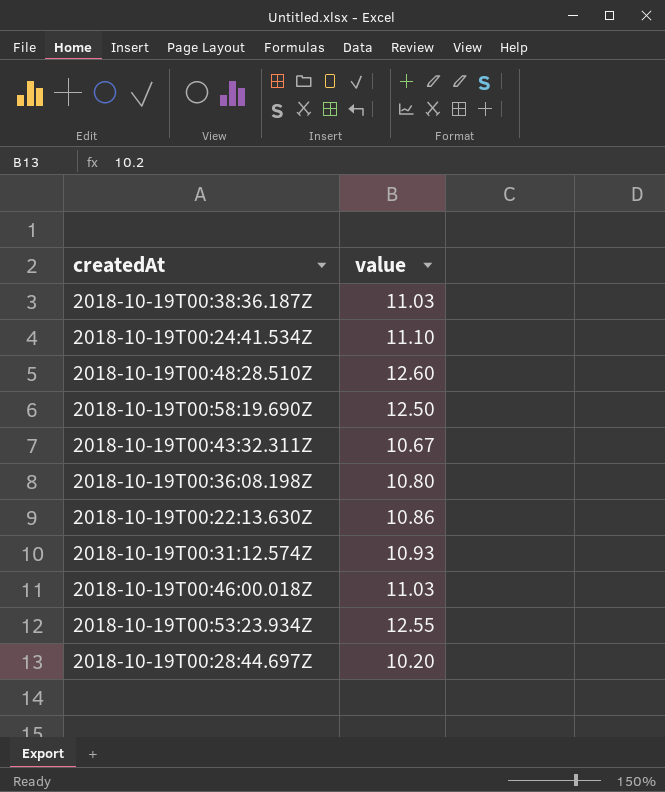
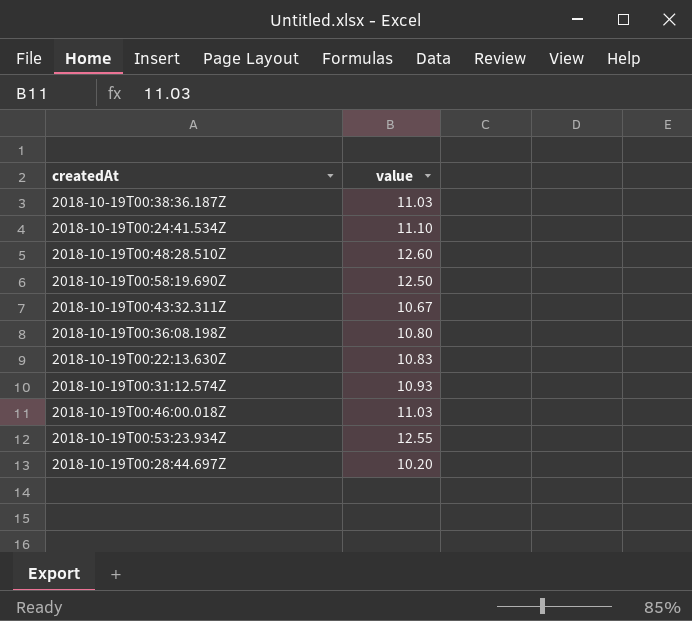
2018-10-19T00:22:13.630Z | value: 10.86 -> 10.83

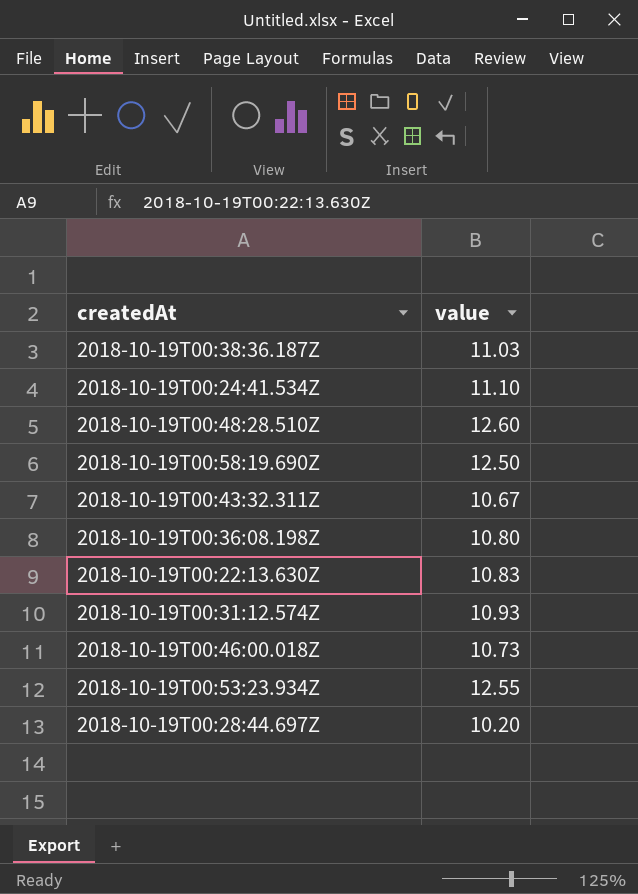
2018-10-19T00:46:00.018Z | value: 11.03 -> 10.73

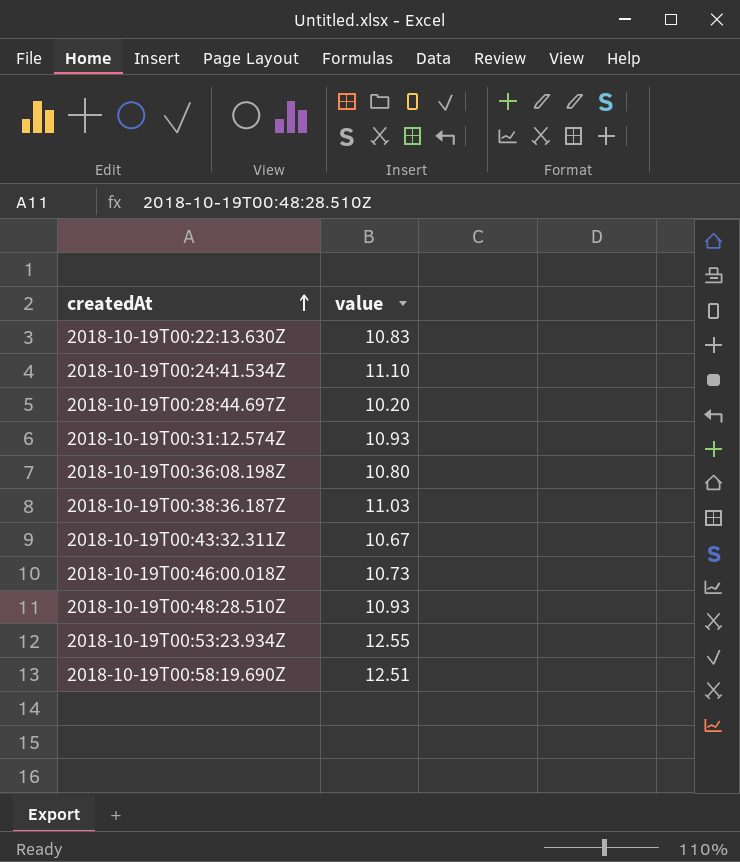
row order: none -> createdAt ascending
2018-10-19T00:48:28.510Z | value: 12.60 -> 10.93
2018-10-19T00:58:19.690Z | value: 12.50 -> 12.51

